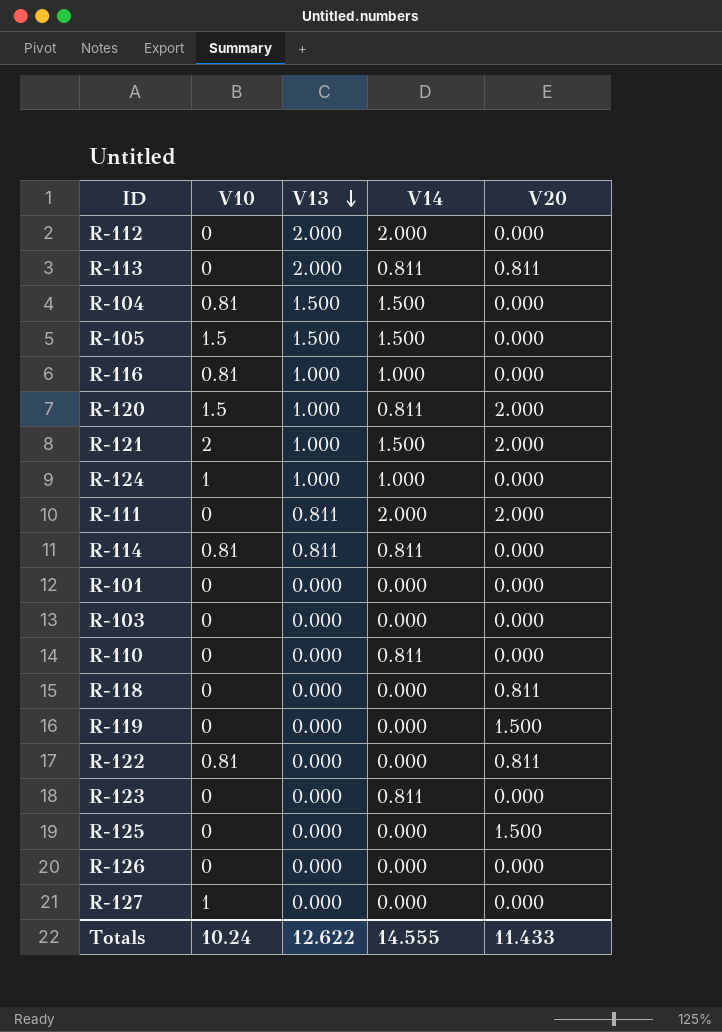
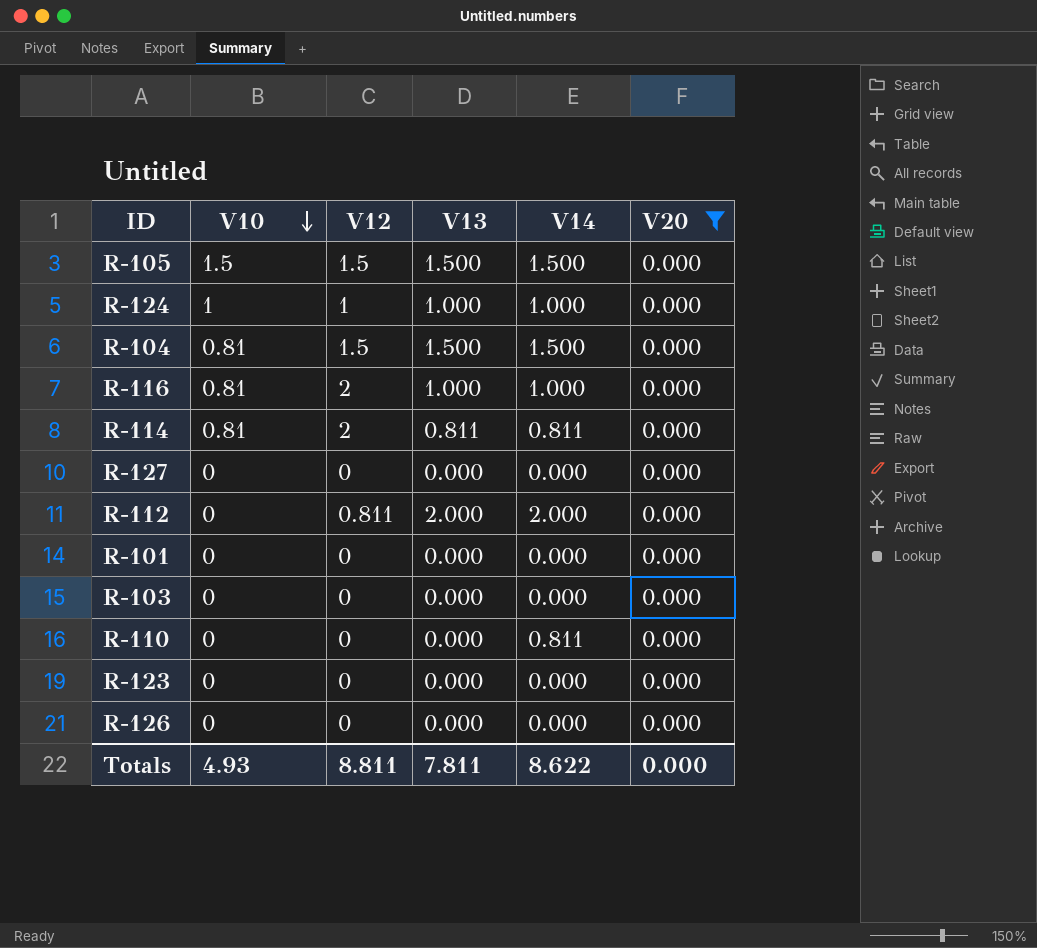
filter: none -> V20 = 0.000
row order: V13 descending -> V10 descending
column V12 | position: none -> 3
R-127 | V10: 1 -> 0
R-123 | V14: 0.811 -> 0.000
Totals | V10: 10.24 -> 4.93
Totals | V13: 12.622 -> 7.811
Totals | V14: 14.555 -> 8.622
Totals | V20: 11.433 -> 0.000

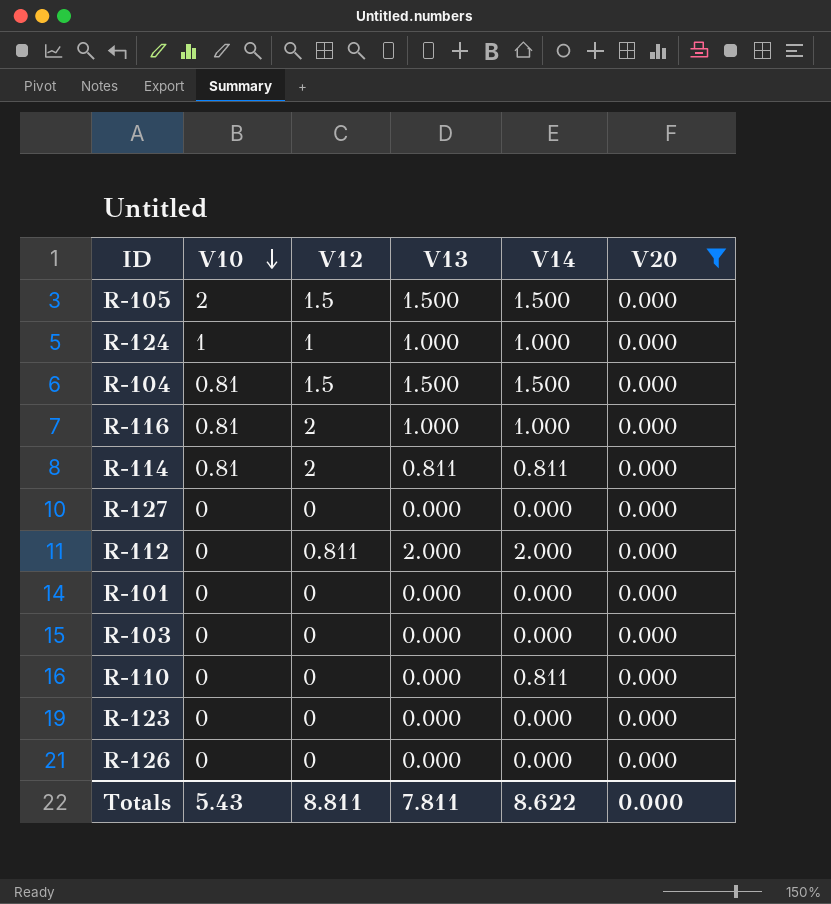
R-105 | V10: 1.5 -> 2
Totals | V10: 4.93 -> 5.43

